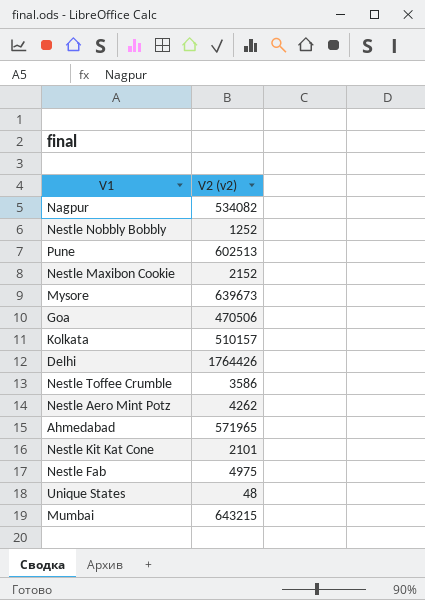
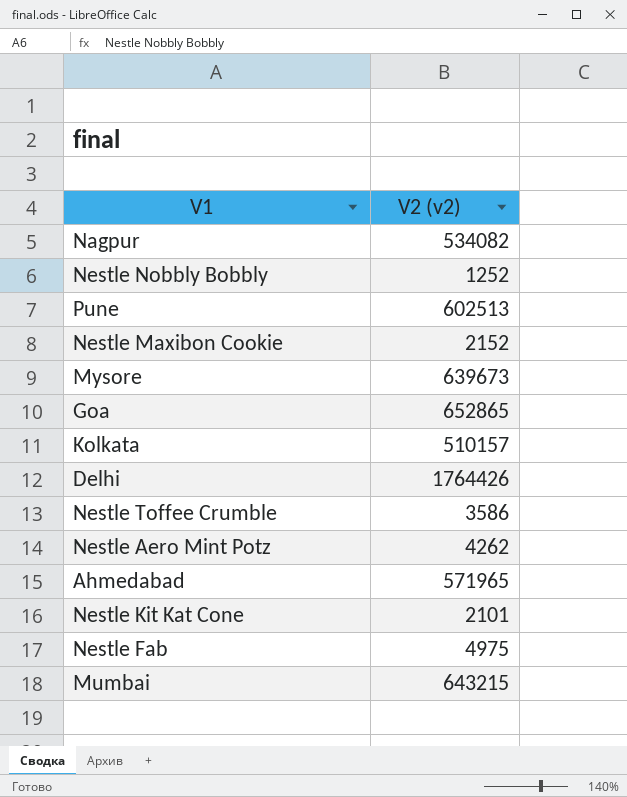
row Unique States: 48 -> none
Goa | V2 (v2): 470506 -> 652865

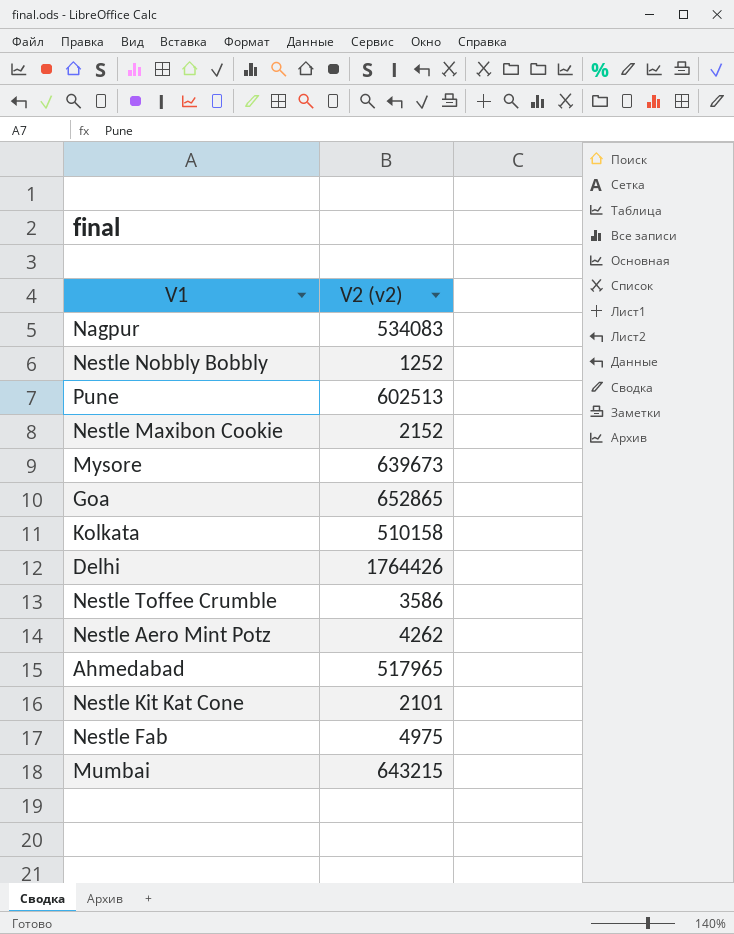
Nagpur | V2 (v2): 534082 -> 534083
Kolkata | V2 (v2): 510157 -> 510158
Ahmedabad | V2 (v2): 571965 -> 517965

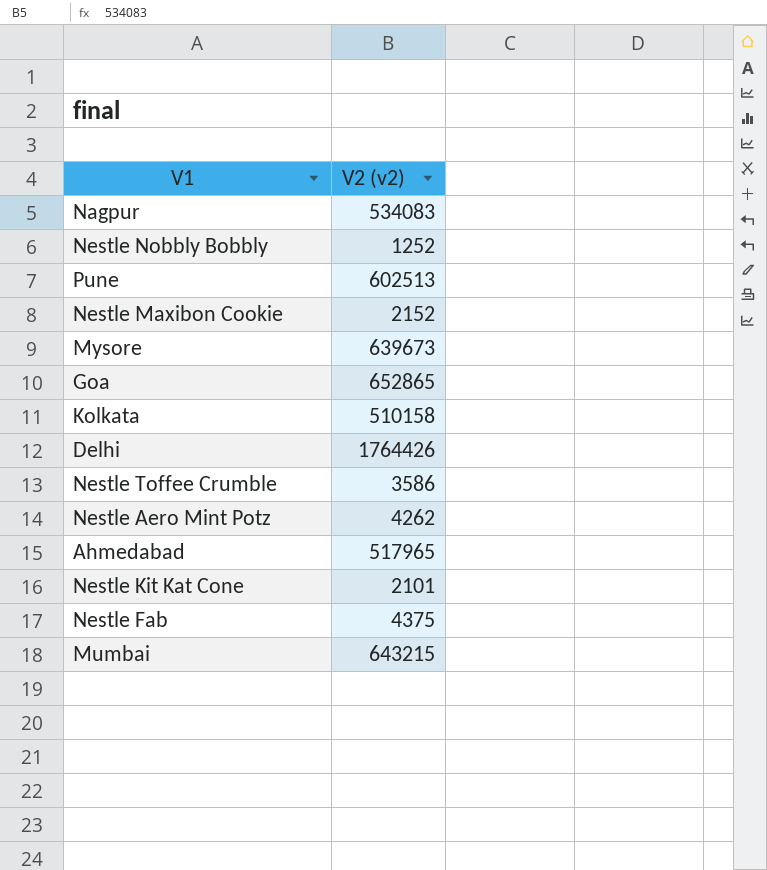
Nestle Fab | V2 (v2): 4975 -> 4375

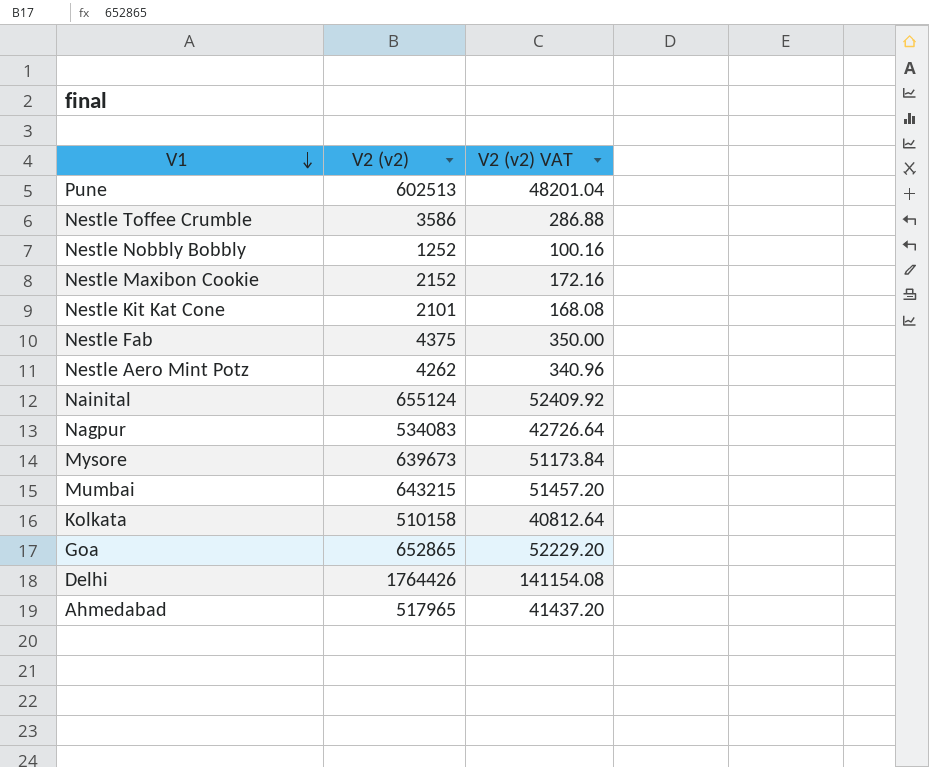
row order: none -> V1 descending
column V2 (v2) VAT | formula: none -> [V2 (v2)] * 0.08
row Nainital: none -> 655124 | 52409.92

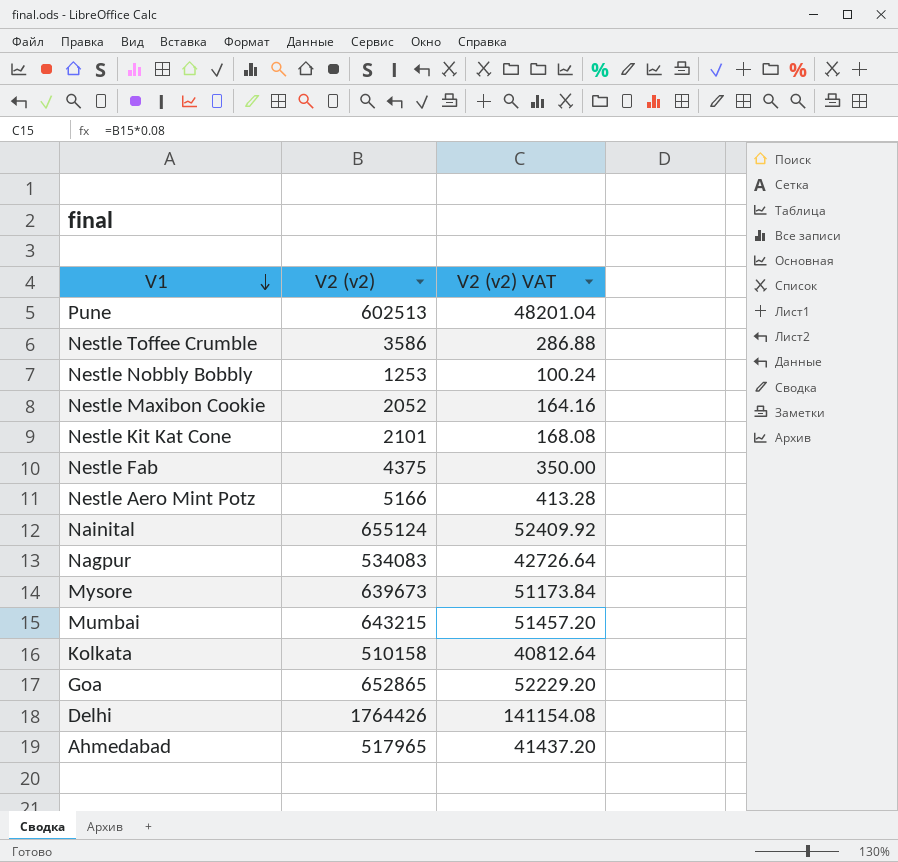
Nestle Nobbly Bobbly | V2 (v2): 1252 -> 1253
Nestle Nobbly Bobbly | V2 (v2) VAT: 100.16 -> 100.24
Nestle Maxibon Cookie | V2 (v2): 2152 -> 2052
Nestle Maxibon Cookie | V2 (v2) VAT: 172.16 -> 164.16
Nestle Aero Mint Potz | V2 (v2): 4262 -> 5166
Nestle Aero Mint Potz | V2 (v2) VAT: 340.96 -> 413.28

